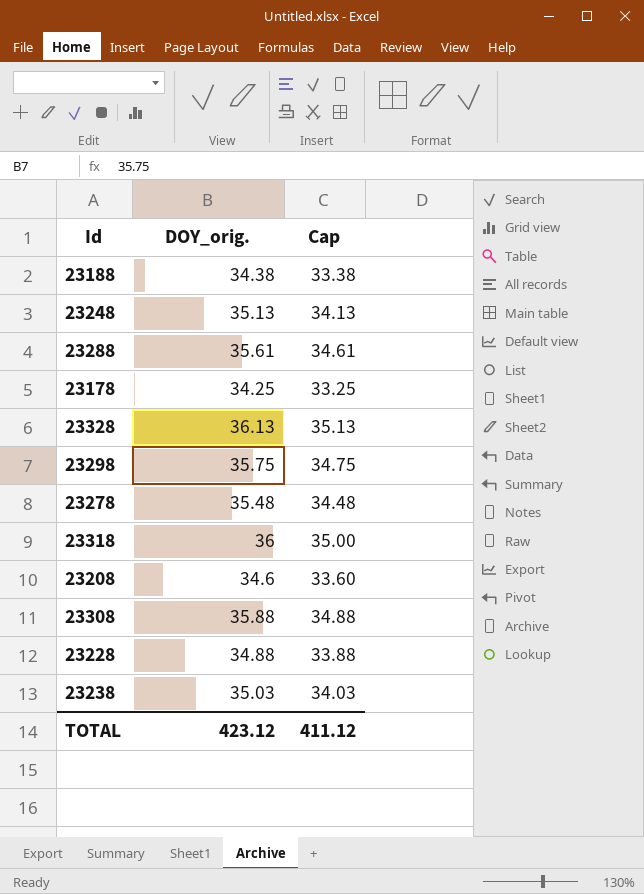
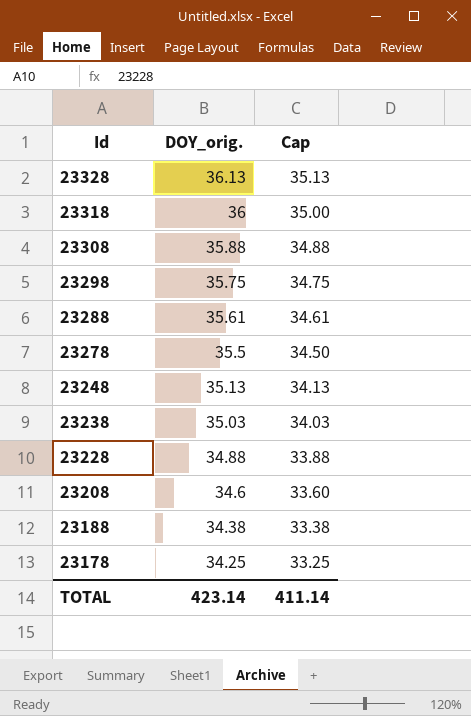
row order: none -> Id descending
23278 | DOY_orig.: 35.48 -> 35.5
23278 | Cap: 34.48 -> 34.50
TOTAL | DOY_orig.: 423.12 -> 423.14
TOTAL | Cap: 411.12 -> 411.14

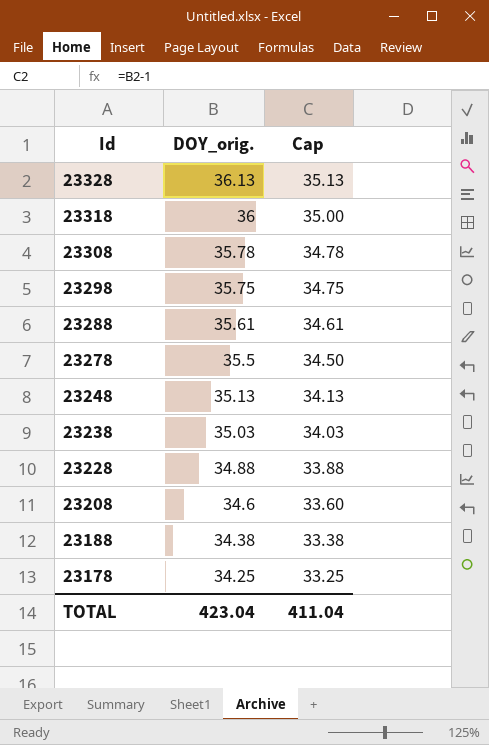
23308 | DOY_orig.: 35.88 -> 35.78
23308 | Cap: 34.88 -> 34.78
TOTAL | DOY_orig.: 423.14 -> 423.04
TOTAL | Cap: 411.14 -> 411.04

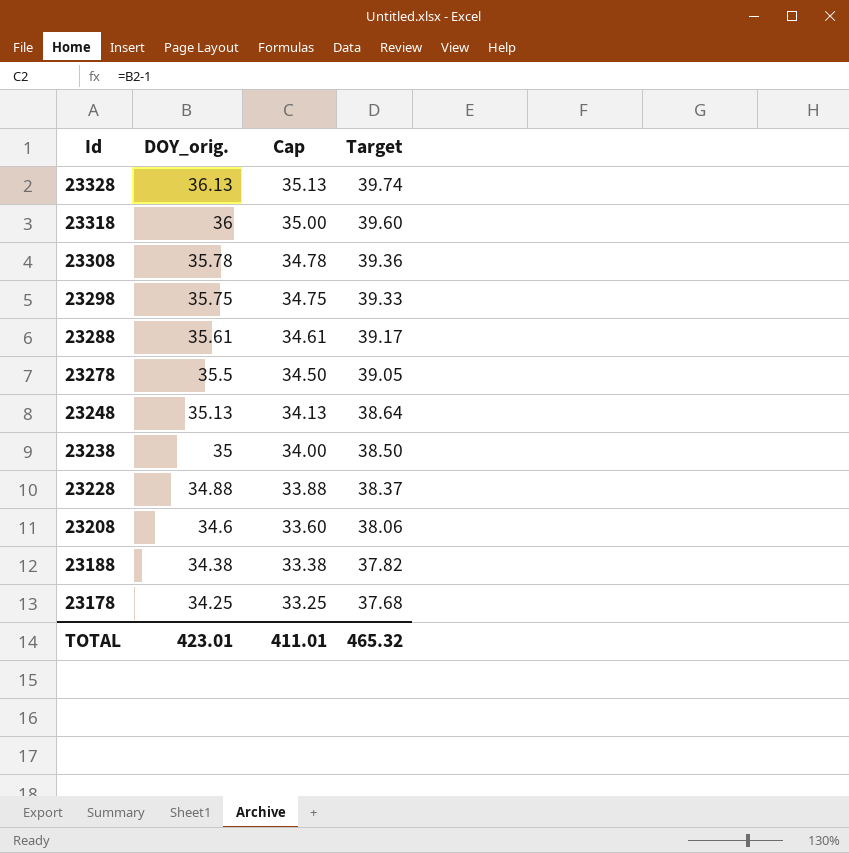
column Target | formula: none -> [DOY_orig.] * 1.1
23238 | DOY_orig.: 35.03 -> 35
23238 | Cap: 34.03 -> 34.00
TOTAL | DOY_orig.: 423.04 -> 423.01
TOTAL | Cap: 411.04 -> 411.01

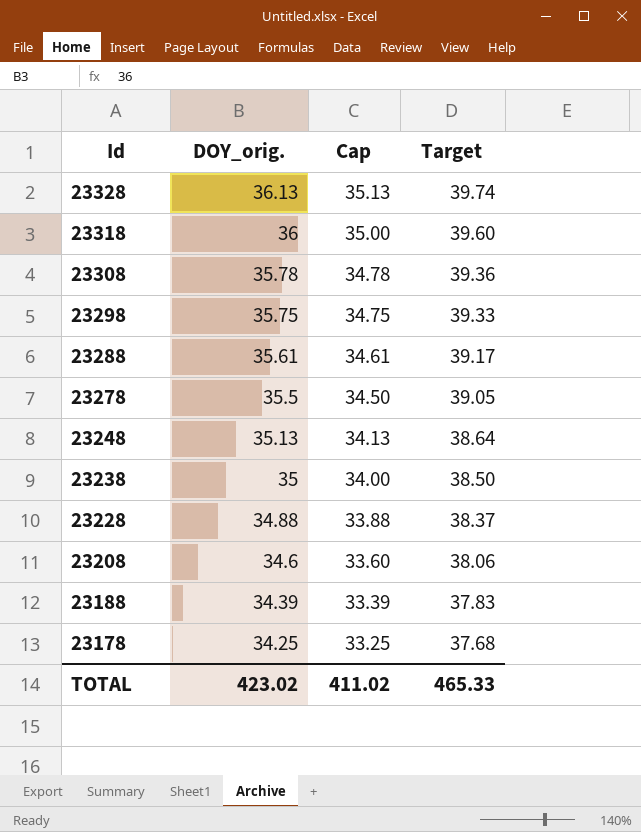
23188 | DOY_orig.: 34.38 -> 34.39
23188 | Cap: 33.38 -> 33.39
23188 | Target: 37.82 -> 37.83
TOTAL | DOY_orig.: 423.01 -> 423.02
TOTAL | Cap: 411.01 -> 411.02
TOTAL | Target: 465.32 -> 465.33

